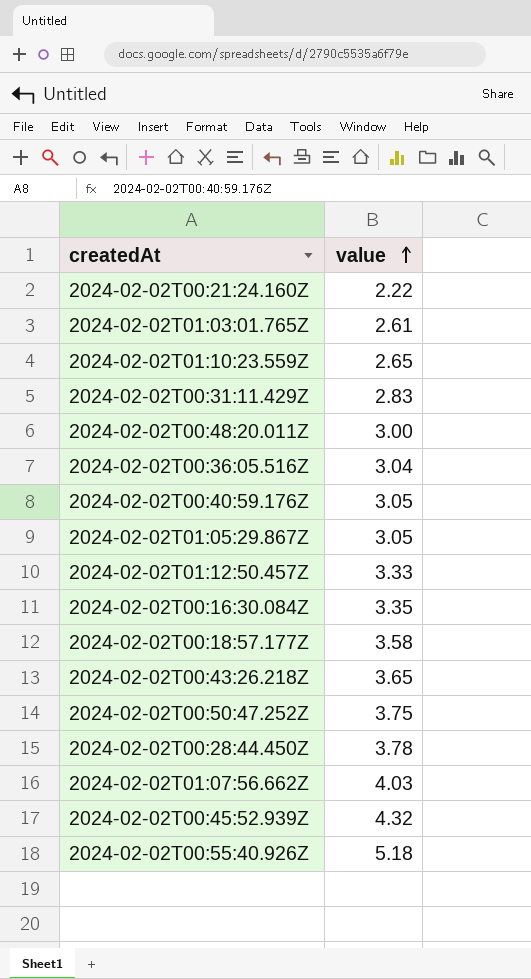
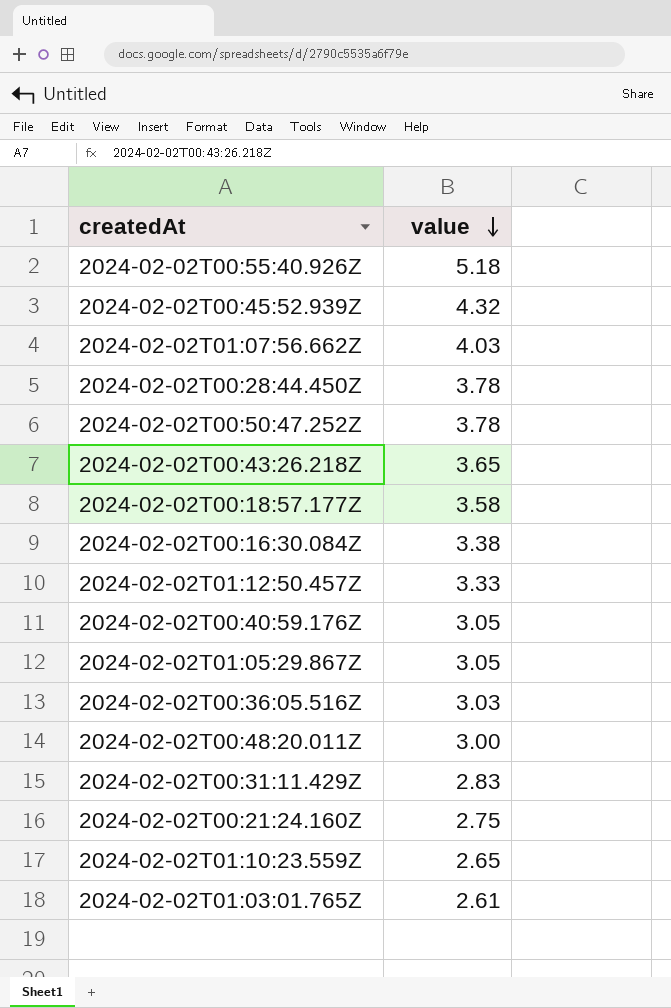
row order: value ascending -> value descending
2024-02-02T00:50:47.252Z | value: 3.75 -> 3.78
2024-02-02T00:16:30.084Z | value: 3.35 -> 3.38
2024-02-02T00:36:05.516Z | value: 3.04 -> 3.03
2024-02-02T00:21:24.160Z | value: 2.22 -> 2.75

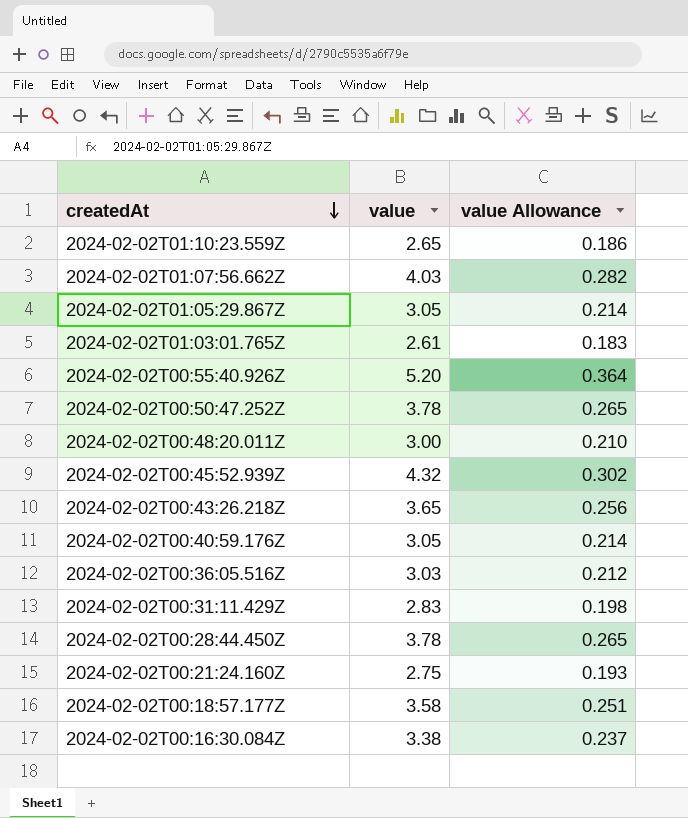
row order: value descending -> createdAt descending
column value Allowance | formula: none -> [value] * 0.07
row 2024-02-02T01:12:50.457Z: 3.33 -> none
2024-02-02T00:55:40.926Z | value: 5.18 -> 5.20

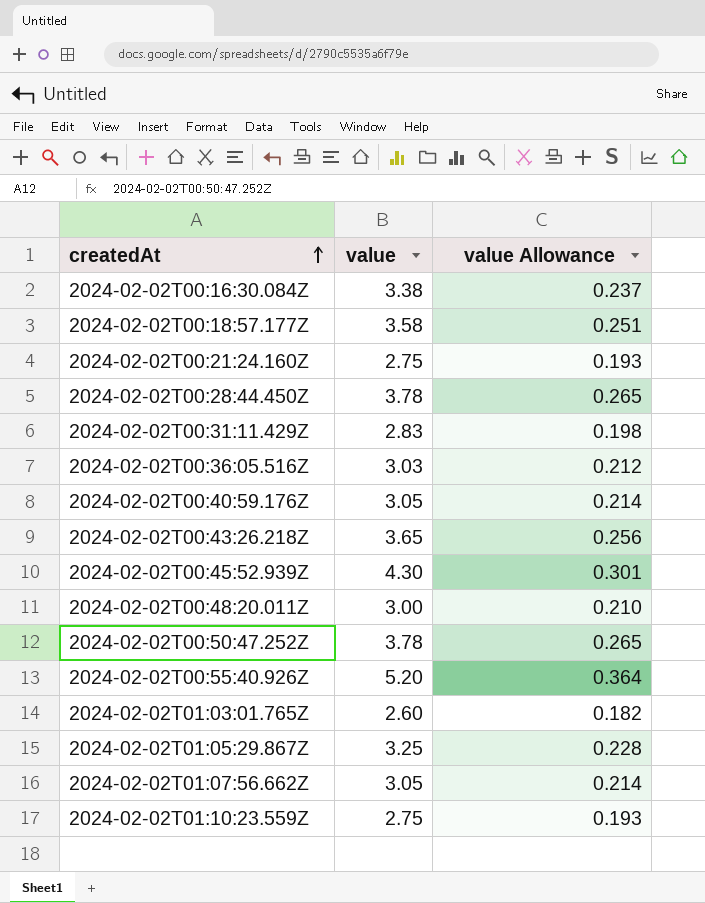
row order: createdAt descending -> createdAt ascending
2024-02-02T00:45:52.939Z | value: 4.32 -> 4.30
2024-02-02T00:45:52.939Z | value Allowance: 0.302 -> 0.301
2024-02-02T01:03:01.765Z | value: 2.61 -> 2.60
2024-02-02T01:03:01.765Z | value Allowance: 0.183 -> 0.182
2024-02-02T01:05:29.867Z | value: 3.05 -> 3.25
2024-02-02T01:05:29.867Z | value Allowance: 0.214 -> 0.228
2024-02-02T01:07:56.662Z | value: 4.03 -> 3.05
2024-02-02T01:07:56.662Z | value Allowance: 0.282 -> 0.214
2024-02-02T01:10:23.559Z | value: 2.65 -> 2.75
2024-02-02T01:10:23.559Z | value Allowance: 0.186 -> 0.193

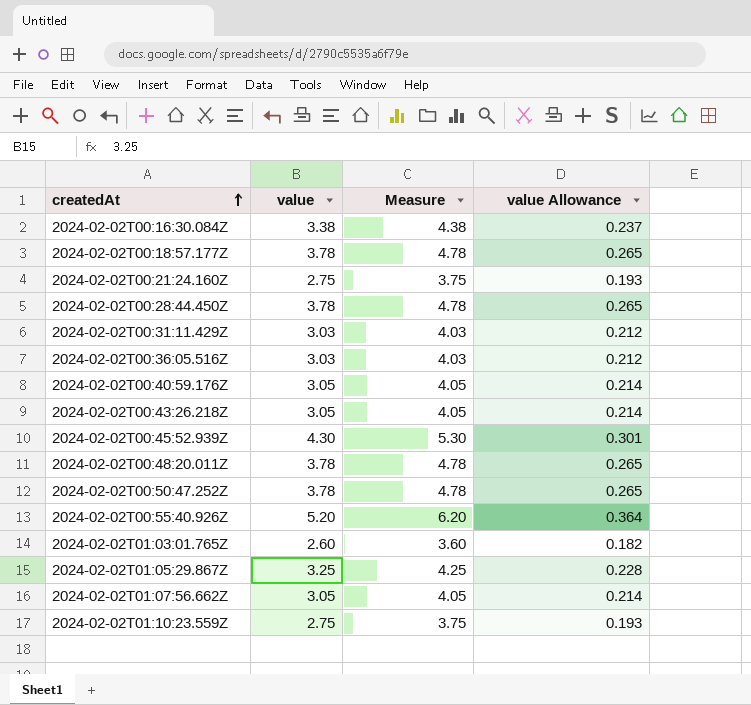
column Measure | formula: none -> [value] + 1
2024-02-02T00:18:57.177Z | value: 3.58 -> 3.78
2024-02-02T00:18:57.177Z | value Allowance: 0.251 -> 0.265
2024-02-02T00:31:11.429Z | value: 2.83 -> 3.03
2024-02-02T00:31:11.429Z | value Allowance: 0.198 -> 0.212
2024-02-02T00:43:26.218Z | value: 3.65 -> 3.05
2024-02-02T00:43:26.218Z | value Allowance: 0.256 -> 0.214
2024-02-02T00:48:20.011Z | value: 3.00 -> 3.78
2024-02-02T00:48:20.011Z | value Allowance: 0.210 -> 0.265

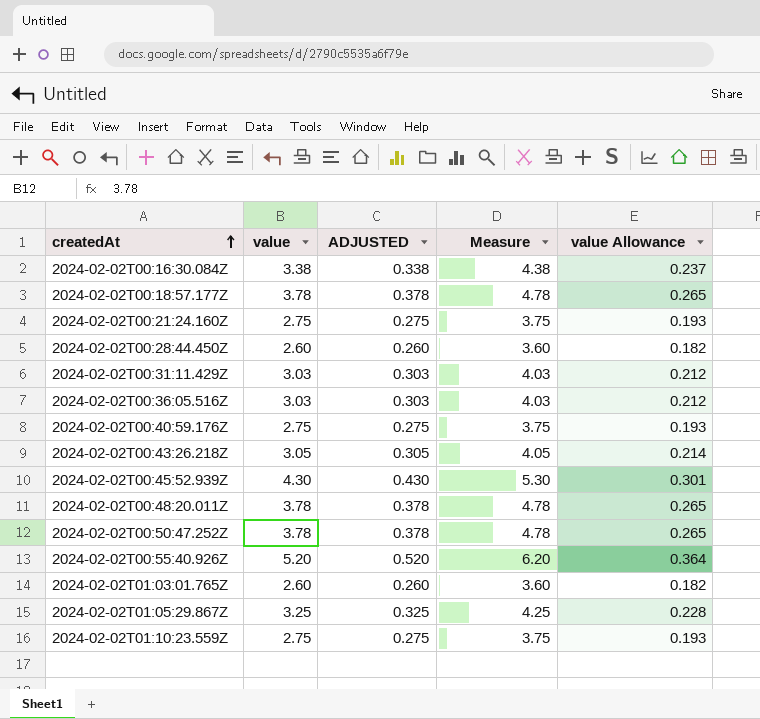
column ADJUSTED | formula: none -> [value] * 0.1
row 2024-02-02T01:07:56.662Z: 3.05 | 4.05 | 0.214 -> none
2024-02-02T00:28:44.450Z | value: 3.78 -> 2.60
2024-02-02T00:28:44.450Z | Measure: 4.78 -> 3.60
2024-02-02T00:28:44.450Z | value Allowance: 0.265 -> 0.182
2024-02-02T00:40:59.176Z | value: 3.05 -> 2.75
2024-02-02T00:40:59.176Z | Measure: 4.05 -> 3.75
2024-02-02T00:40:59.176Z | value Allowance: 0.214 -> 0.193

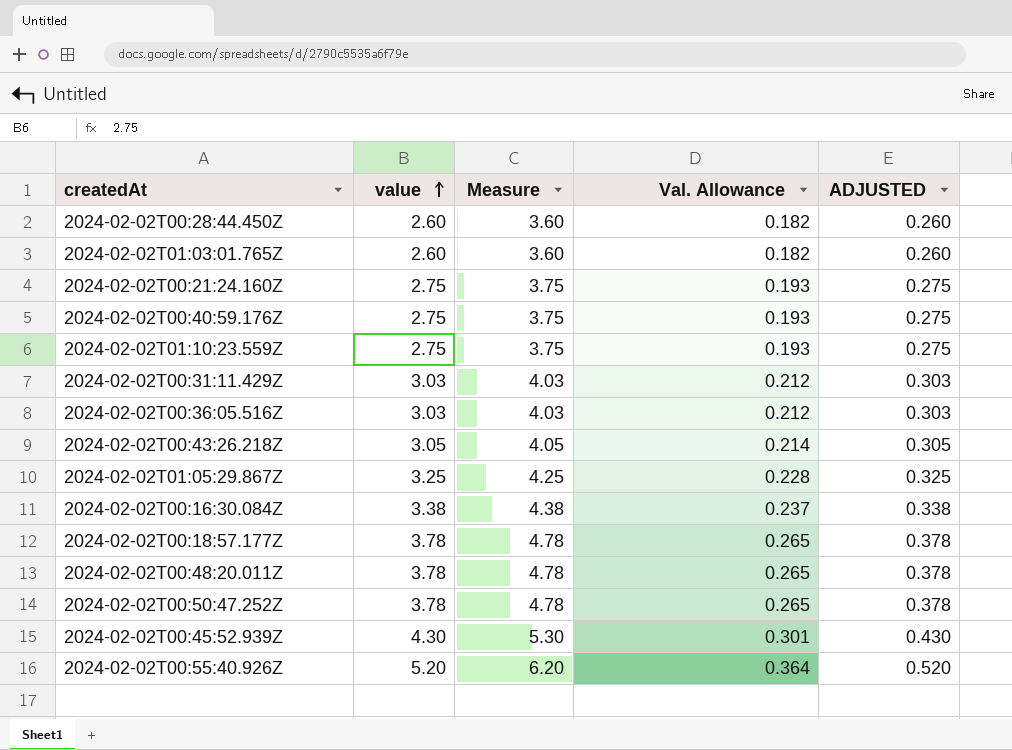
row order: createdAt ascending -> value ascending
column name: value Allowance -> Val. Allowance
column ADJUSTED | position: 3 -> 5

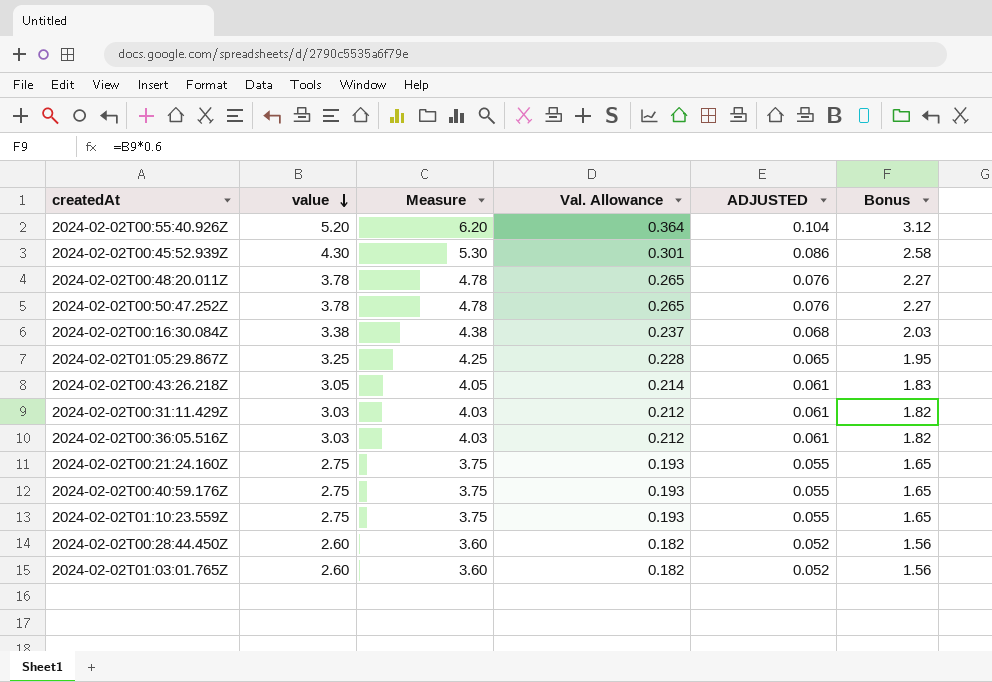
row order: value ascending -> value descending
column ADJUSTED | formula: [value] * 0.1 -> [value] * 0.02
column Bonus | formula: none -> [value] * 0.6
row 2024-02-02T00:18:57.177Z: 3.78 | 4.78 | 0.265 | 0.378 -> none

